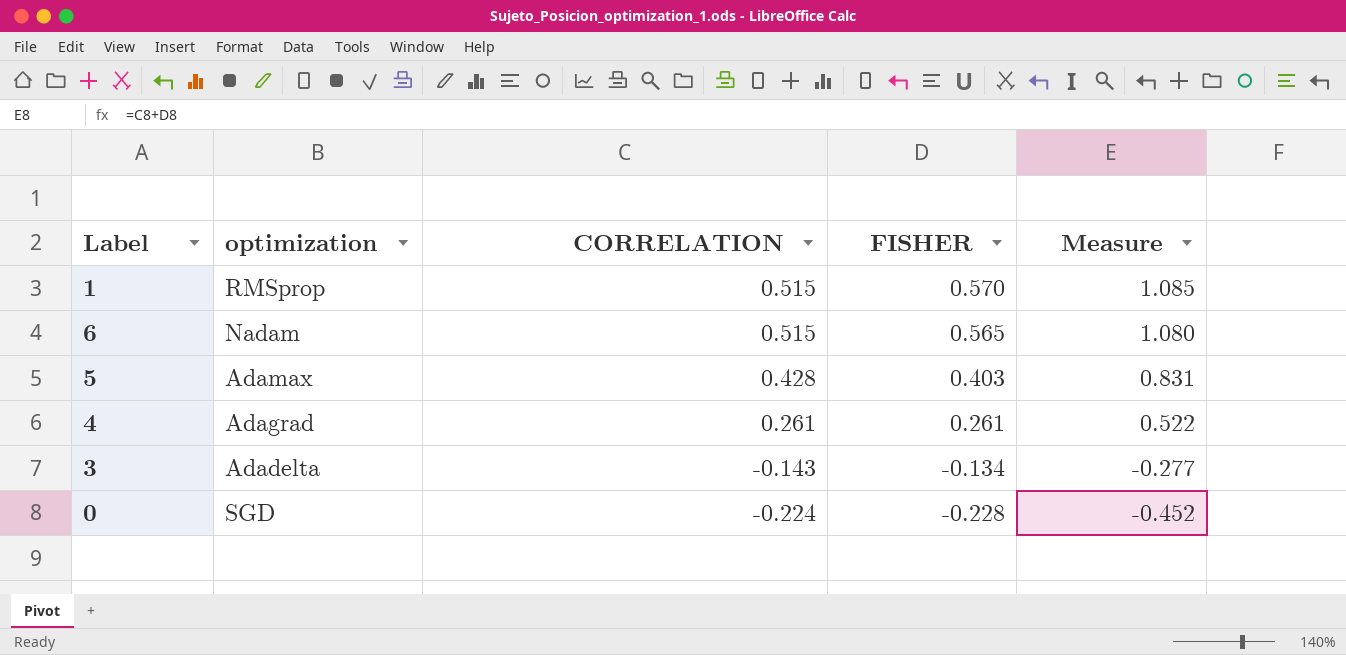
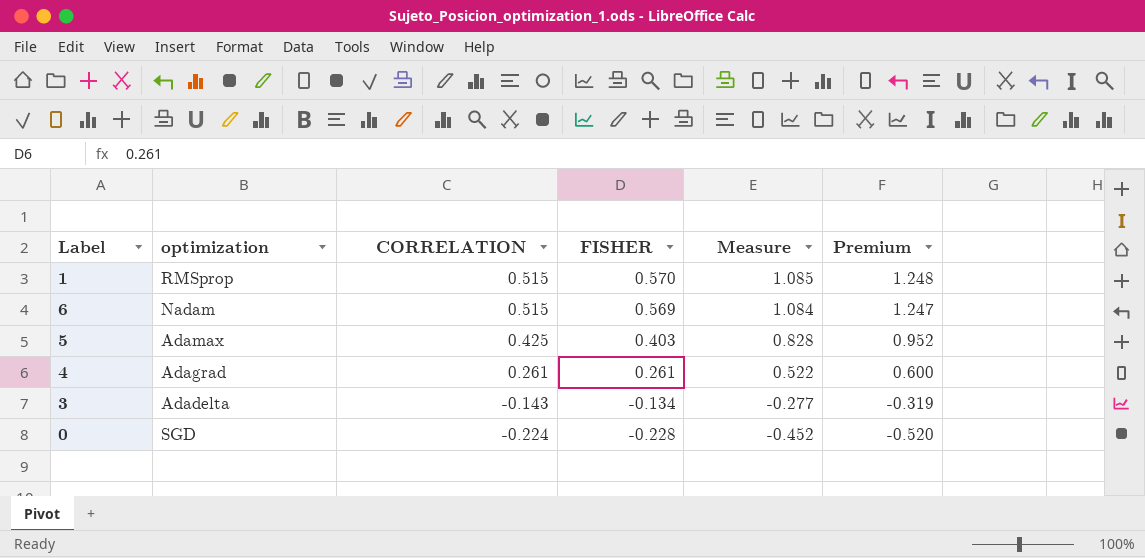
column Premium | formula: none -> [Measure] * 1.15
6 | FISHER: 0.565 -> 0.569
6 | Measure: 1.080 -> 1.084
5 | CORRELATION: 0.428 -> 0.425
5 | Measure: 0.831 -> 0.828

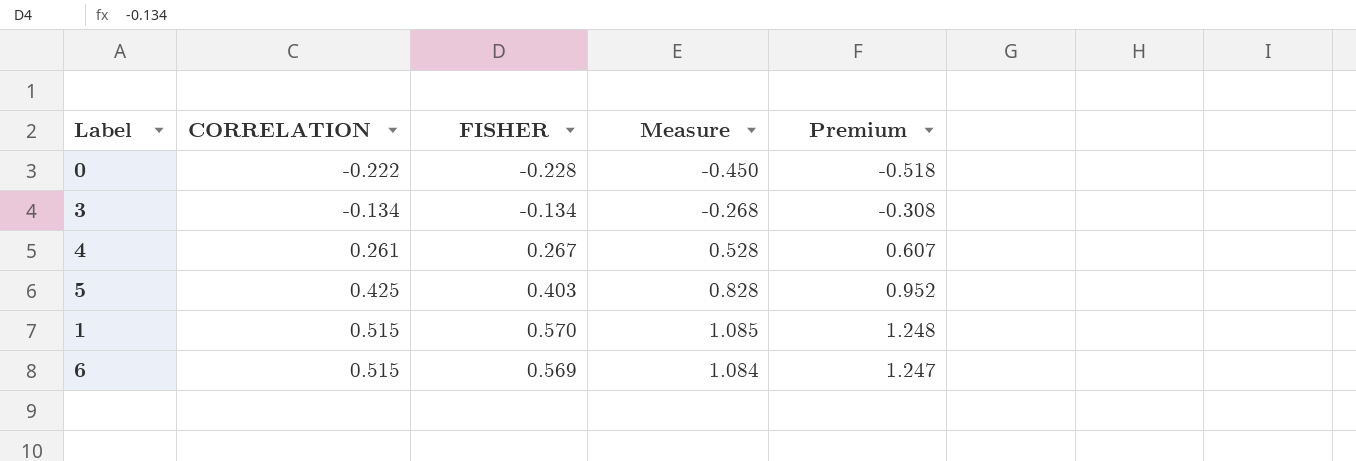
row order: CORRELATION descending -> CORRELATION ascending
column optimization | position: 2 -> none
0 | CORRELATION: -0.224 -> -0.222
0 | Measure: -0.452 -> -0.450
0 | Premium: -0.520 -> -0.518
3 | CORRELATION: -0.143 -> -0.134
3 | Measure: -0.277 -> -0.268
3 | Premium: -0.319 -> -0.308
4 | FISHER: 0.261 -> 0.267
4 | Measure: 0.522 -> 0.528
4 | Premium: 0.600 -> 0.607

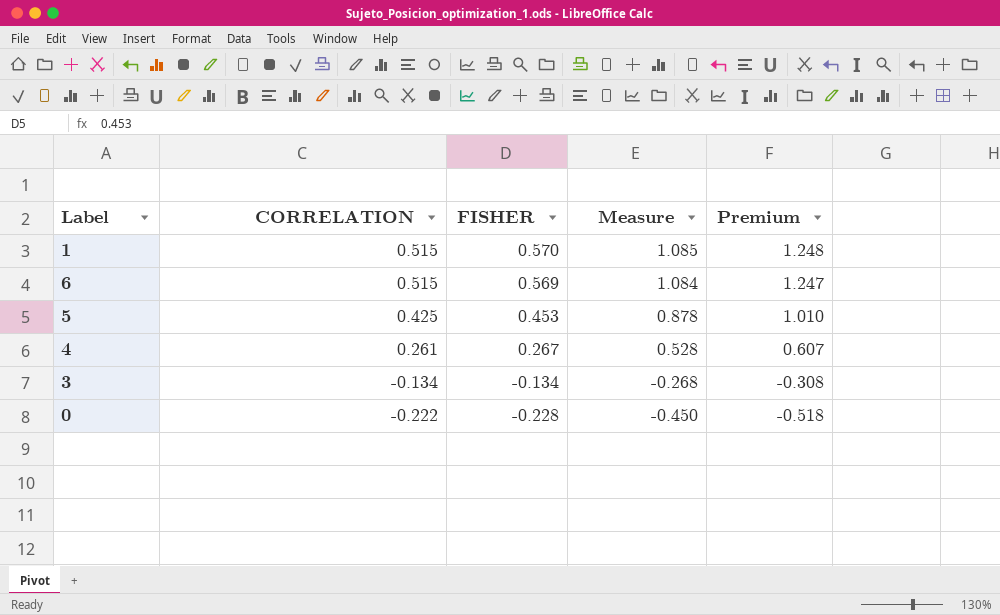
row order: CORRELATION ascending -> CORRELATION descending
5 | FISHER: 0.403 -> 0.453
5 | Measure: 0.828 -> 0.878
5 | Premium: 0.952 -> 1.010

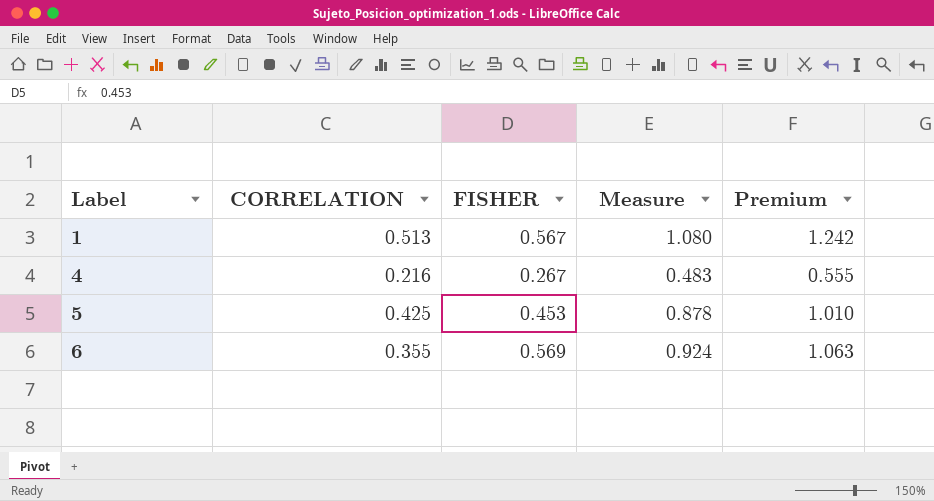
row order: CORRELATION descending -> Label ascending
row 3: -0.134 | -0.134 | -0.268 | -0.308 -> none
row 0: -0.222 | -0.228 | -0.450 | -0.518 -> none
1 | CORRELATION: 0.515 -> 0.513
1 | FISHER: 0.570 -> 0.567
1 | Measure: 1.085 -> 1.080
1 | Premium: 1.248 -> 1.242
4 | CORRELATION: 0.261 -> 0.216
4 | Measure: 0.528 -> 0.483
4 | Premium: 0.607 -> 0.555
6 | CORRELATION: 0.515 -> 0.355
6 | Measure: 1.084 -> 0.924
6 | Premium: 1.247 -> 1.063

